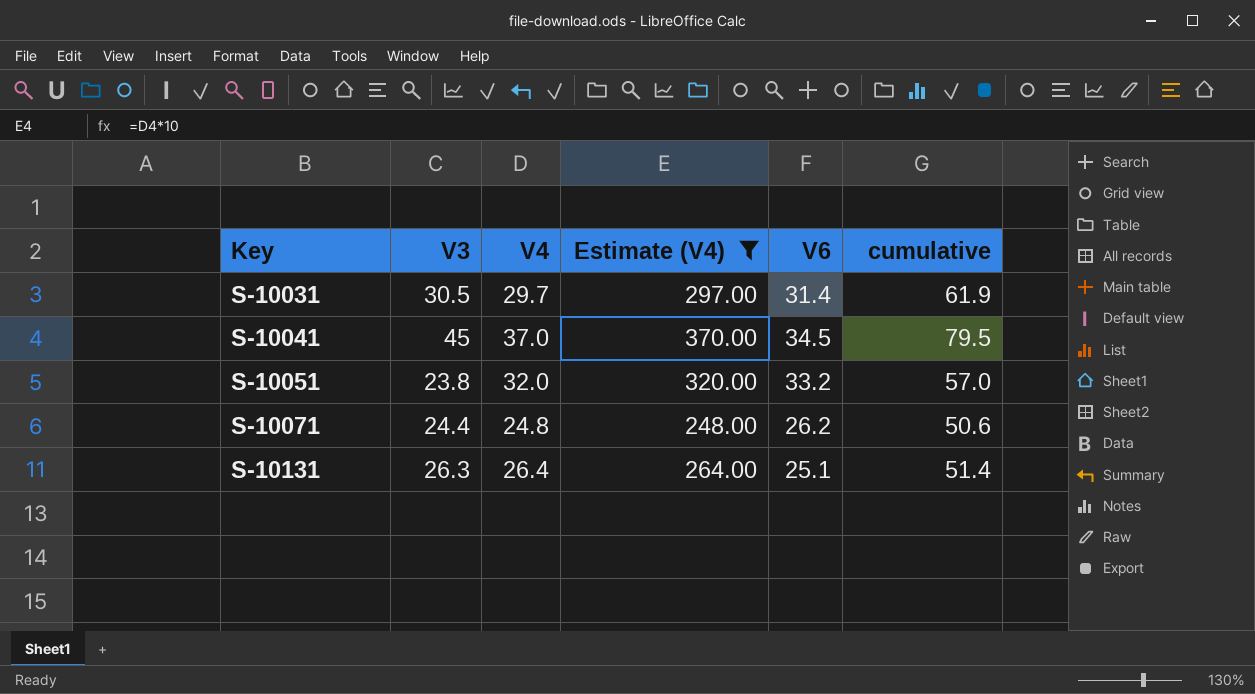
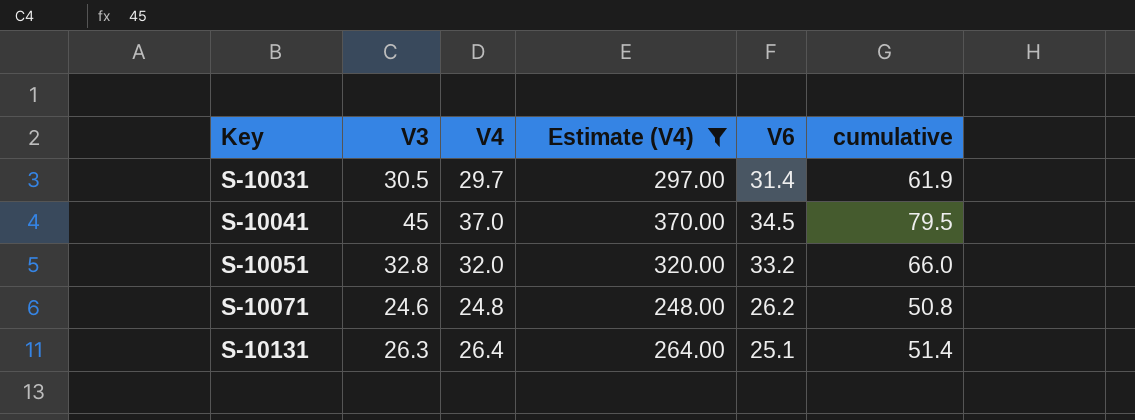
S-10051 | V3: 23.8 -> 32.8
S-10051 | cumulative: 57.0 -> 66.0
S-10071 | V3: 24.4 -> 24.6
S-10071 | cumulative: 50.6 -> 50.8

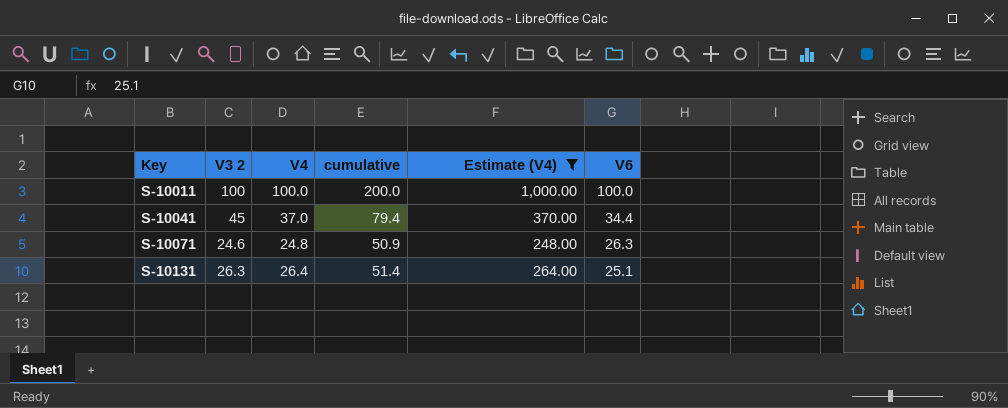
column name: V3 -> V3 2
column cumulative | position: 6 -> 4
row S-10031: 30.5 | 29.7 | 297.00 | 31.4 | 61.9 -> none
row S-10051: 32.8 | 32.0 | 320.00 | 33.2 | 66.0 -> none
row S-10011: none -> 100 | 100.0 | 200.0 | 1,000.00 | 100.0
S-10041 | cumulative: 79.5 -> 79.4
S-10041 | V6: 34.5 -> 34.4
S-10071 | cumulative: 50.8 -> 50.9
S-10071 | V6: 26.2 -> 26.3

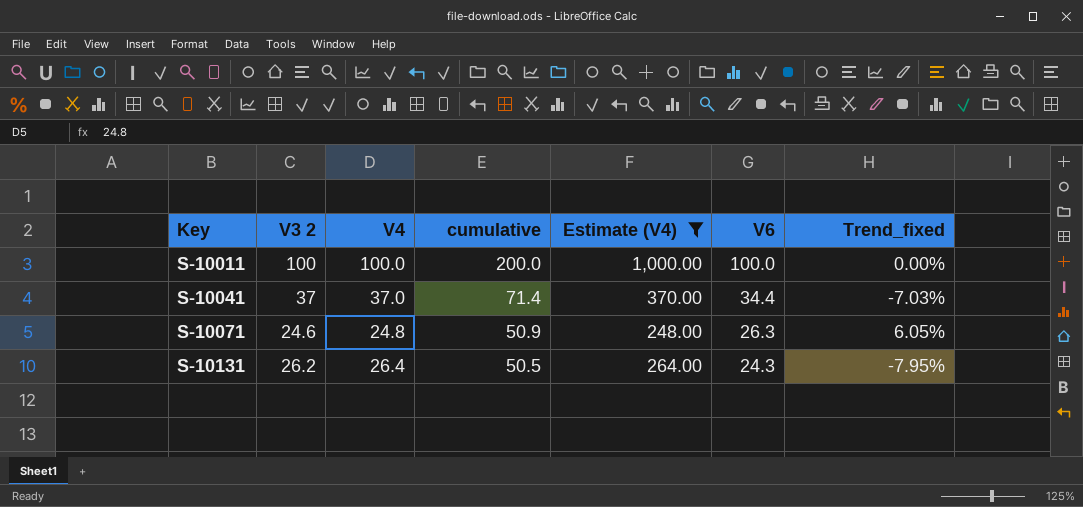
column Trend_fixed | formula: none -> ([V6] - [V4]) / [V4]
S-10041 | V3 2: 45 -> 37
S-10041 | cumulative: 79.4 -> 71.4
S-10131 | V3 2: 26.3 -> 26.2
S-10131 | cumulative: 51.4 -> 50.5
S-10131 | V6: 25.1 -> 24.3

